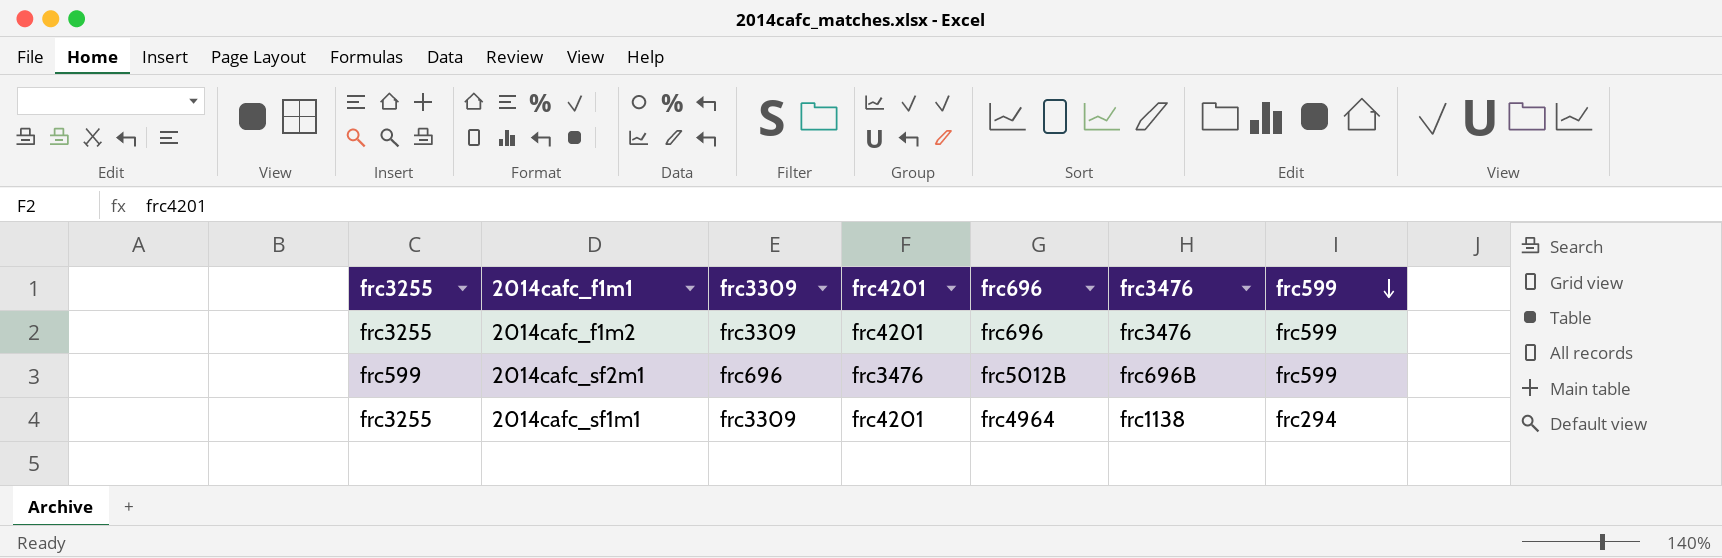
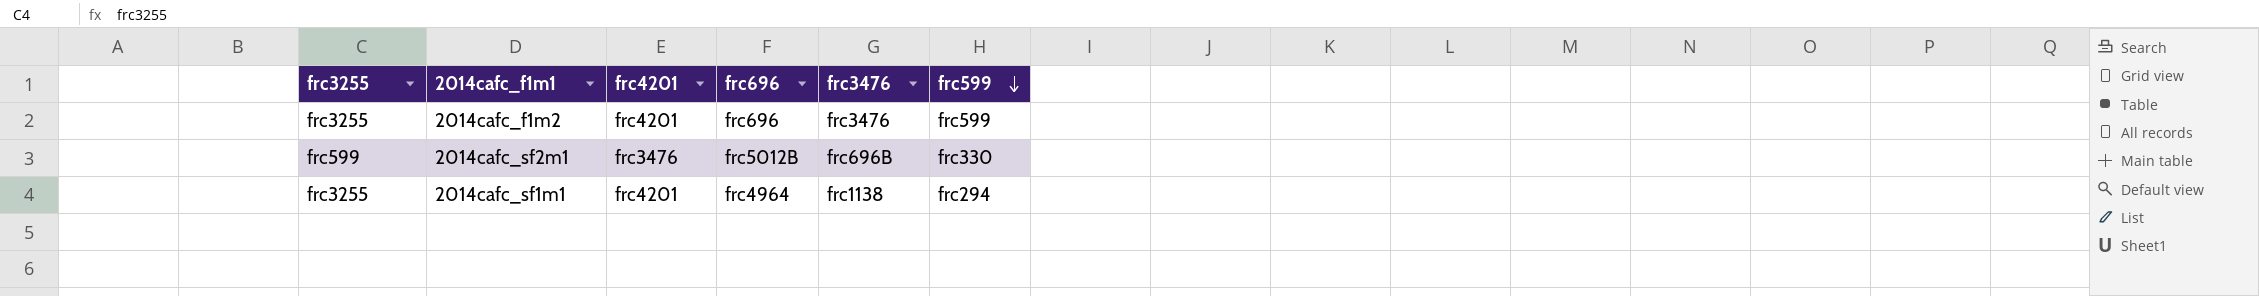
column frc3309 | position: 3 -> none
2014cafc_sf2m1 | frc599: frc599 -> frc330

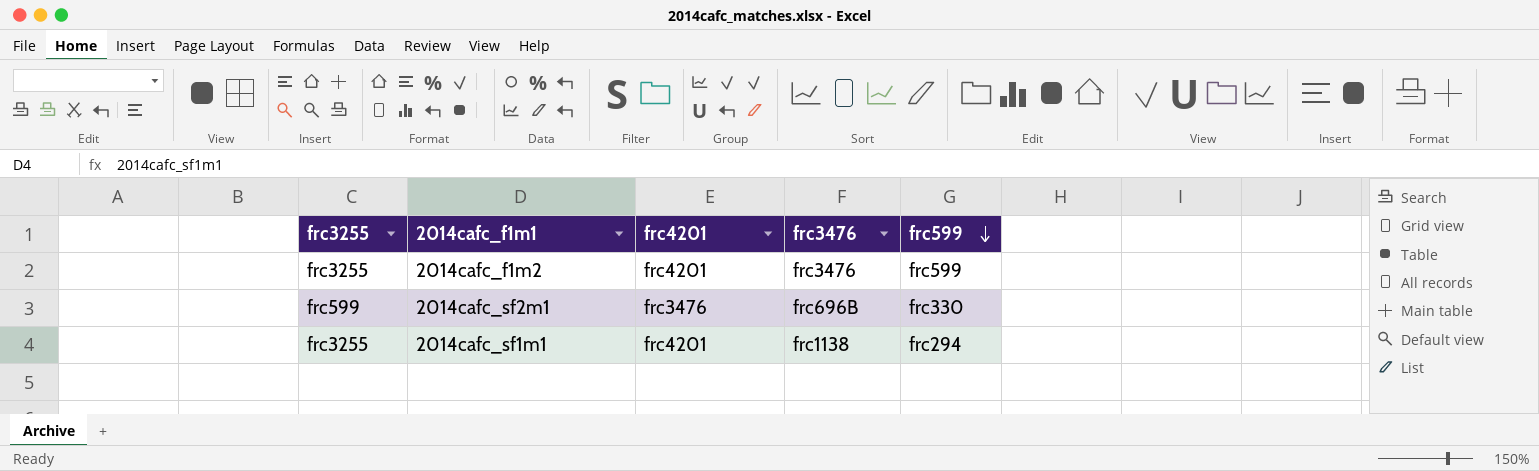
column frc696 | position: 4 -> none

